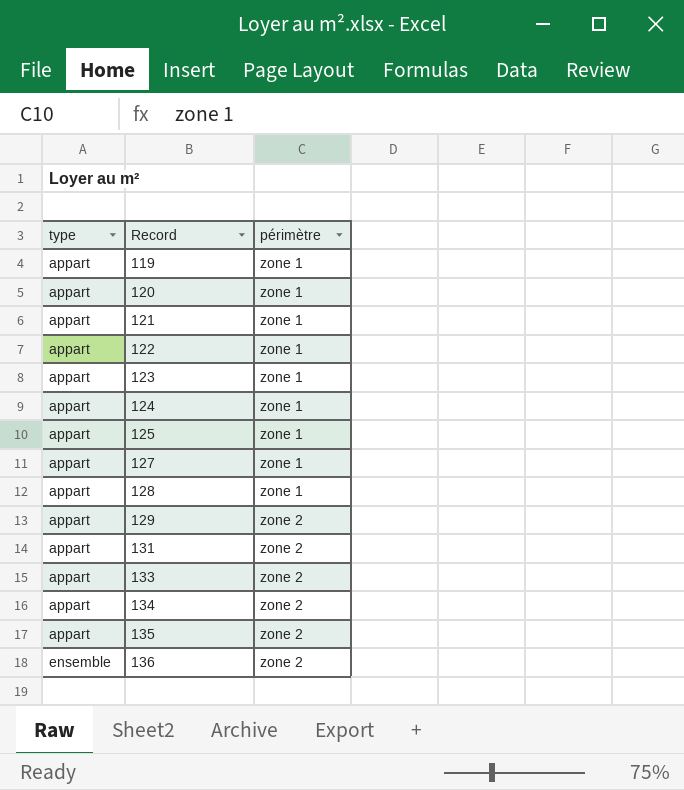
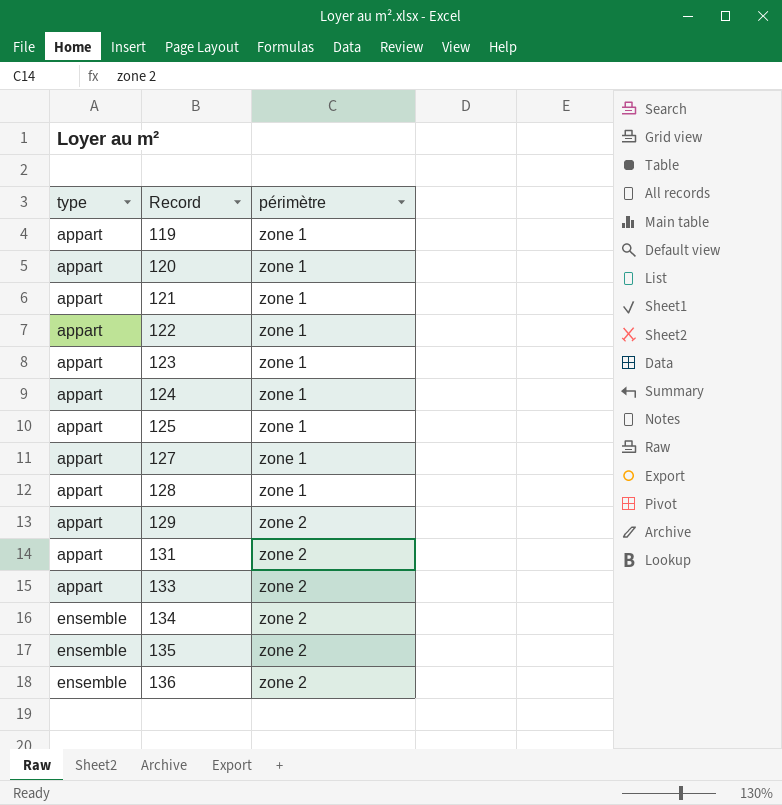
134 | type: appart -> ensemble
135 | type: appart -> ensemble

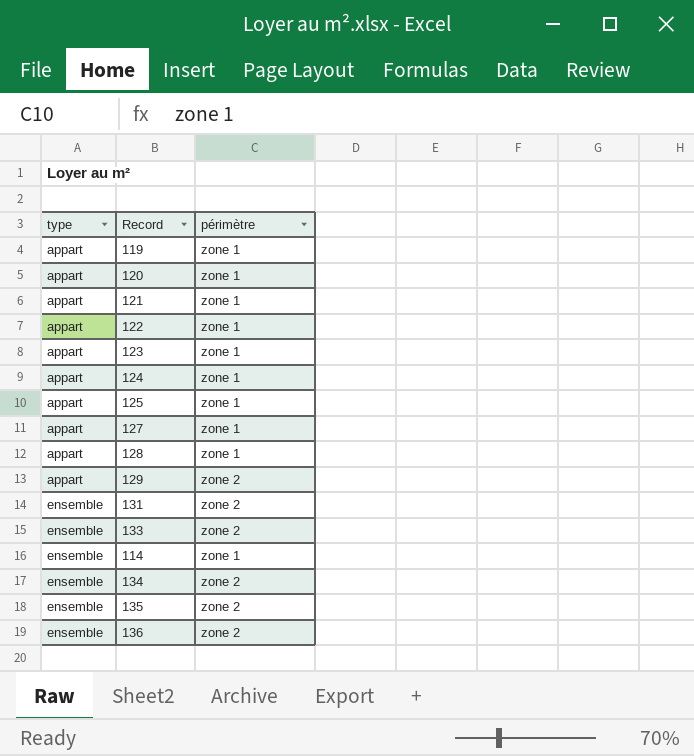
131 | type: appart -> ensemble
133 | type: appart -> ensemble
row 114: none -> ensemble | zone 1

